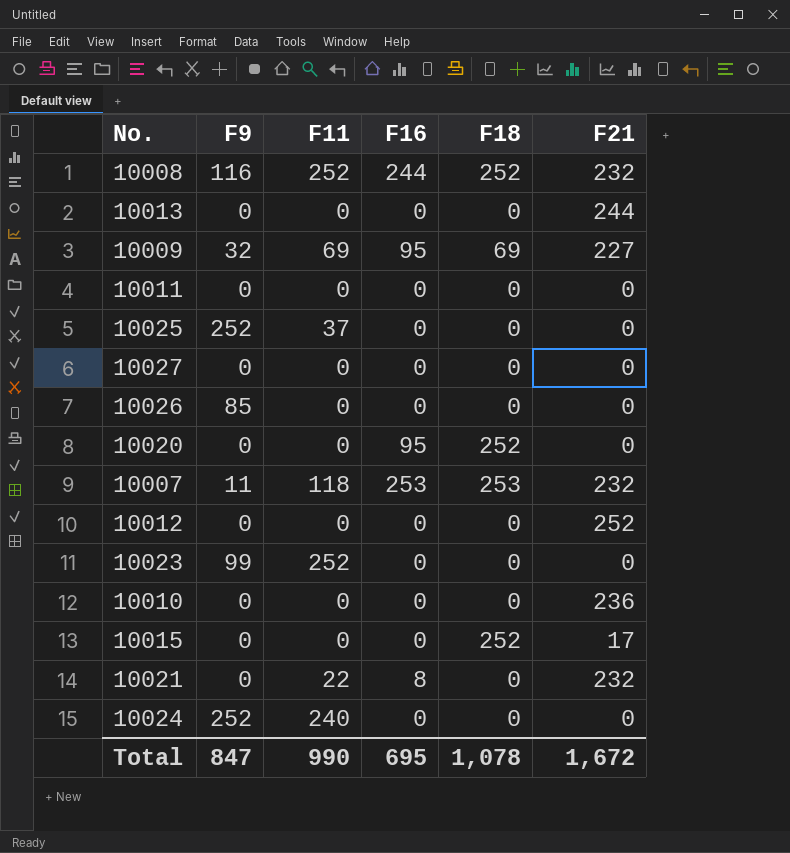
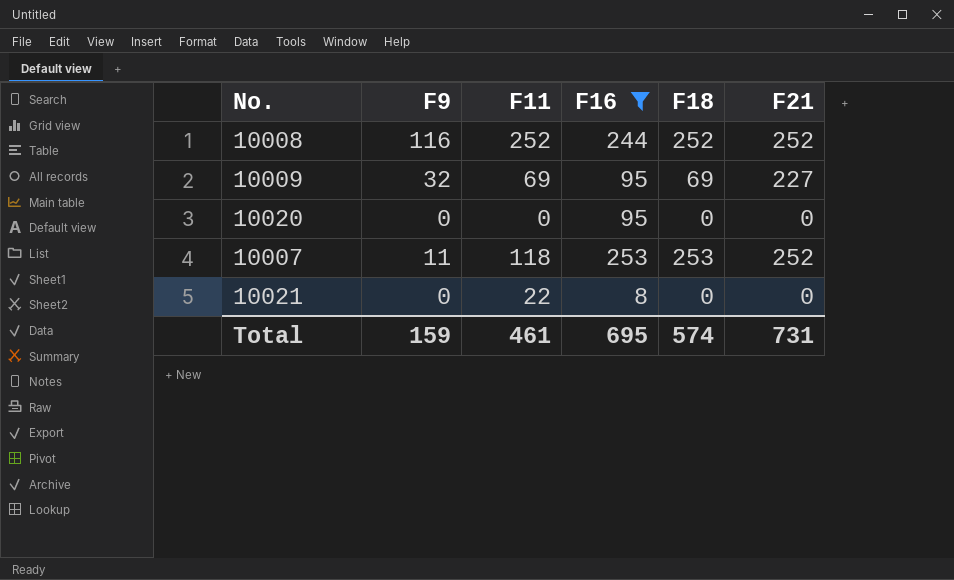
filter: none -> F16 != 0
10008 | F21: 232 -> 252
10020 | F18: 252 -> 0
10007 | F21: 232 -> 252
10021 | F21: 232 -> 0
Total | F9: 847 -> 159
Total | F11: 990 -> 461
Total | F18: 1,078 -> 574
Total | F21: 1,672 -> 731

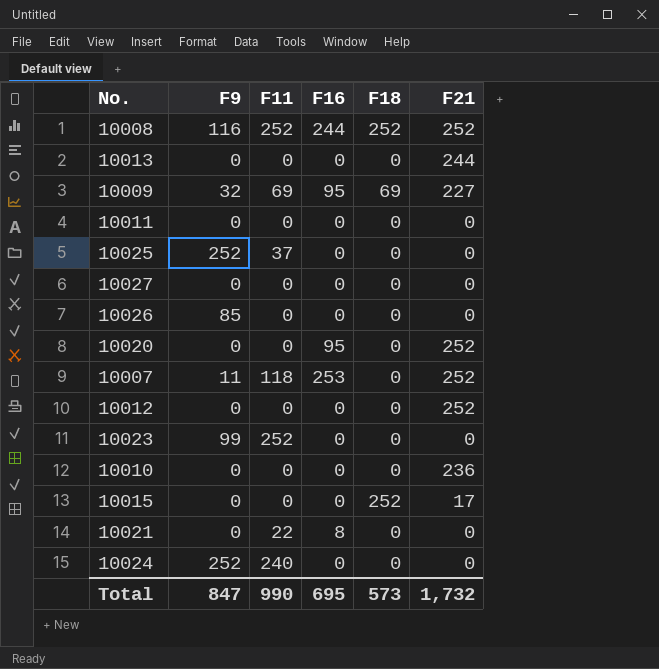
filter: F16 != 0 -> none
10020 | F21: 0 -> 252
10007 | F18: 253 -> 0
Total | F9: 159 -> 847
Total | F11: 461 -> 990
Total | F18: 574 -> 573
Total | F21: 731 -> 1,732

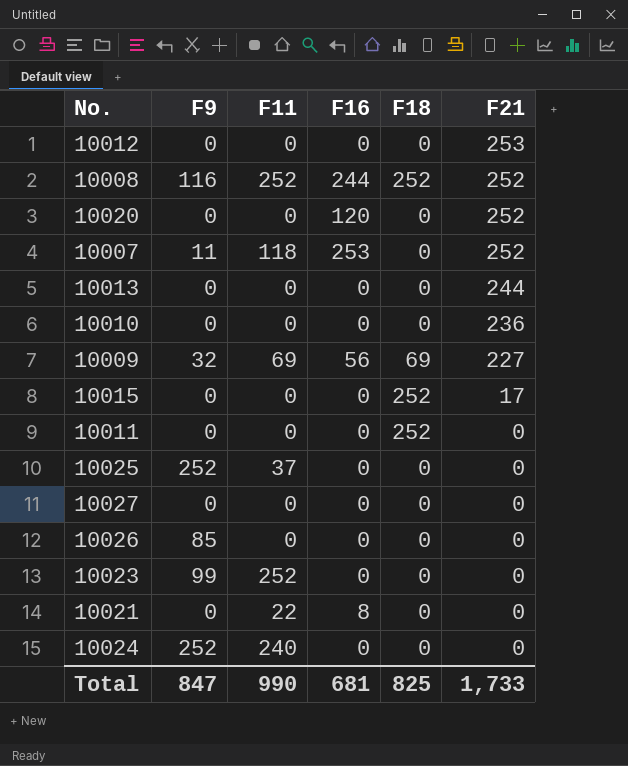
row order: none -> F21 descending
10012 | F21: 252 -> 253
10020 | F16: 95 -> 120
10009 | F16: 95 -> 56
10011 | F18: 0 -> 252
Total | F16: 695 -> 681
Total | F18: 573 -> 825
Total | F21: 1,732 -> 1,733

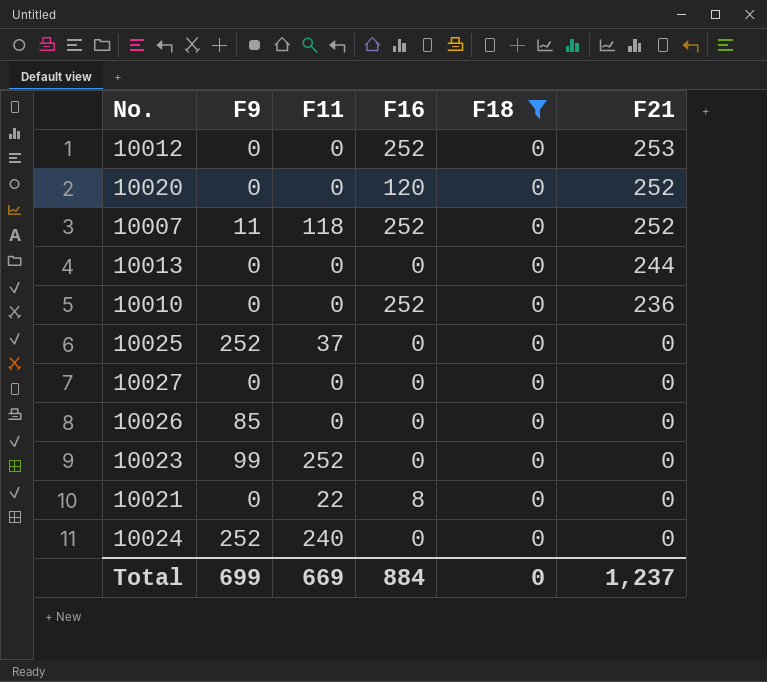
filter: none -> F18 = 0
10012 | F16: 0 -> 252
10007 | F16: 253 -> 252
10010 | F16: 0 -> 252
Total | F9: 847 -> 699
Total | F11: 990 -> 669
Total | F16: 681 -> 884
Total | F18: 825 -> 0
Total | F21: 1,733 -> 1,237

